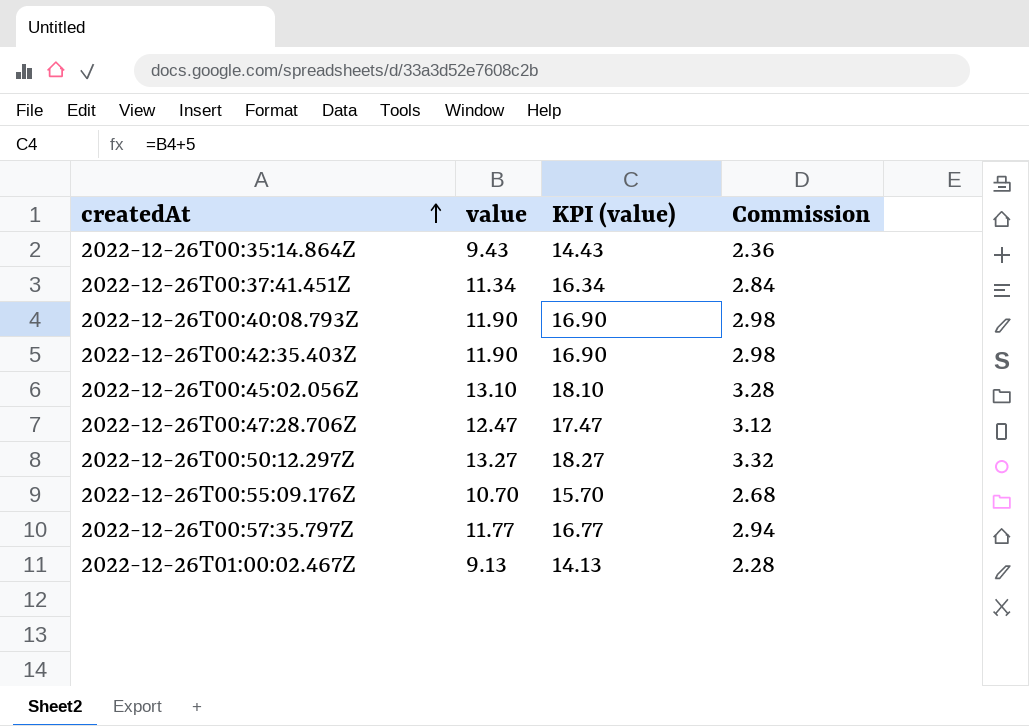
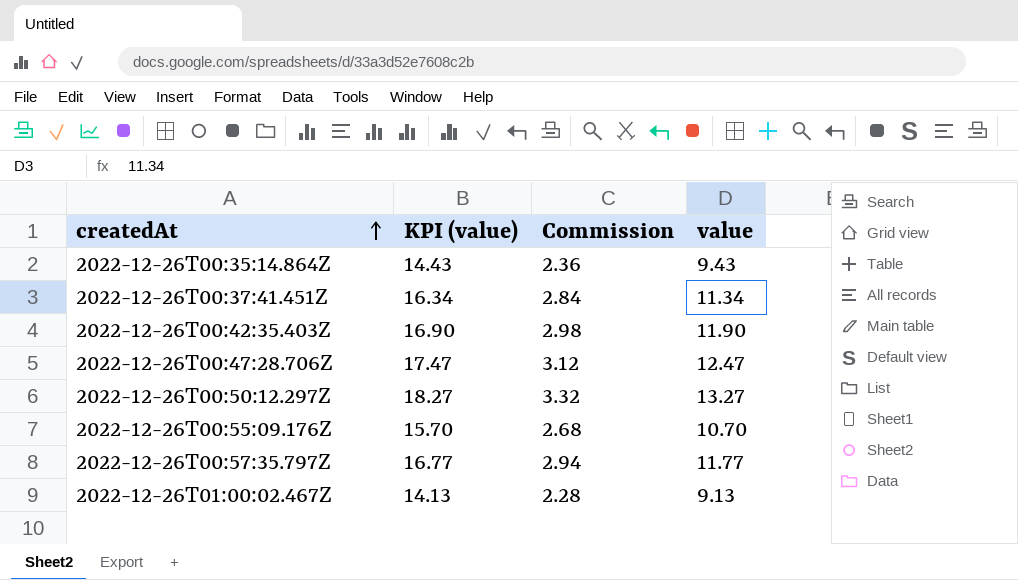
column value | position: 2 -> 4
row 2022-12-26T00:40:08.793Z: 11.90 | 16.90 | 2.98 -> none
row 2022-12-26T00:45:02.056Z: 13.10 | 18.10 | 3.28 -> none

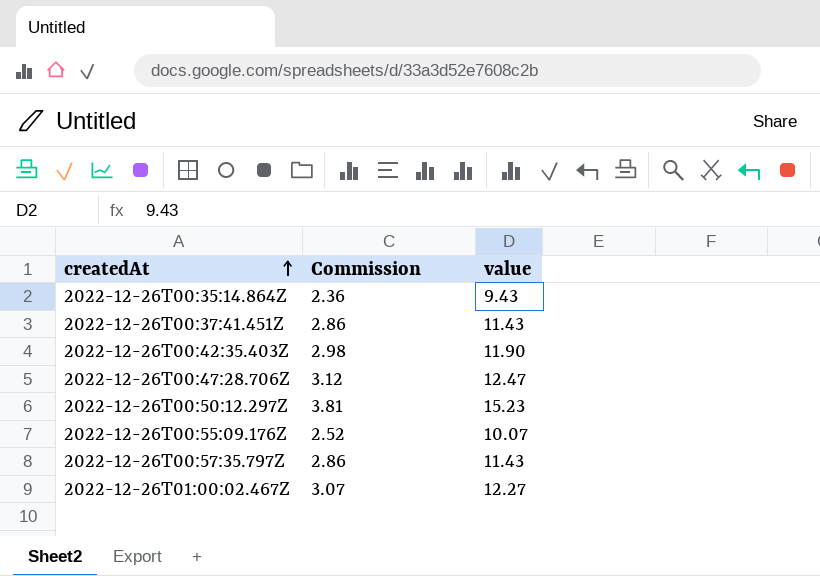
column KPI (value) | formula: [value] + 5 -> none
2022-12-26T00:37:41.451Z | Commission: 2.84 -> 2.86
2022-12-26T00:37:41.451Z | value: 11.34 -> 11.43
2022-12-26T00:50:12.297Z | Commission: 3.32 -> 3.81
2022-12-26T00:50:12.297Z | value: 13.27 -> 15.23
2022-12-26T00:55:09.176Z | Commission: 2.68 -> 2.52
2022-12-26T00:55:09.176Z | value: 10.70 -> 10.07
2022-12-26T00:57:35.797Z | Commission: 2.94 -> 2.86
2022-12-26T00:57:35.797Z | value: 11.77 -> 11.43
2022-12-26T01:00:02.467Z | Commission: 2.28 -> 3.07
2022-12-26T01:00:02.467Z | value: 9.13 -> 12.27

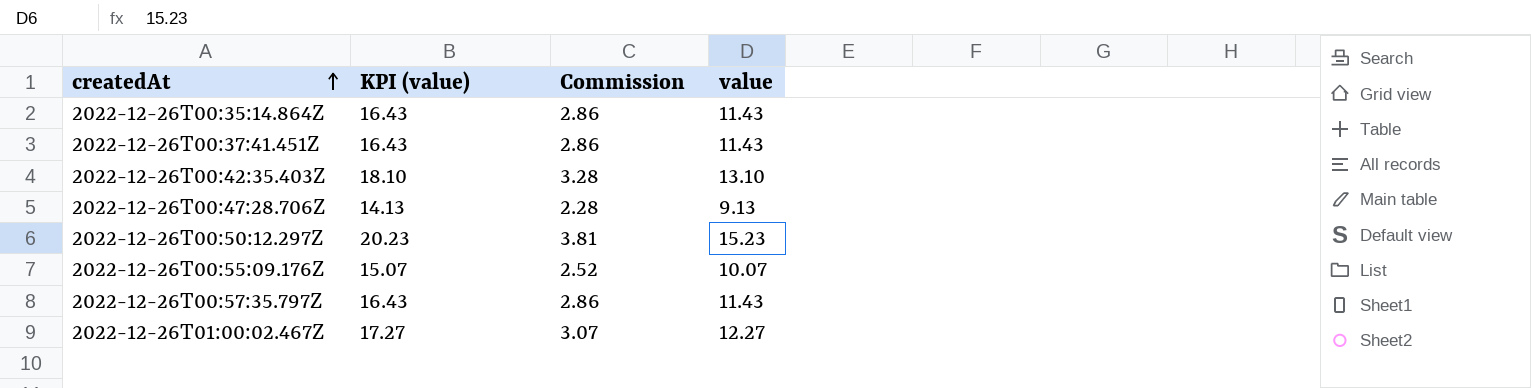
column KPI (value) | formula: none -> [value] + 5
2022-12-26T00:35:14.864Z | Commission: 2.36 -> 2.86
2022-12-26T00:35:14.864Z | value: 9.43 -> 11.43
2022-12-26T00:42:35.403Z | Commission: 2.98 -> 3.28
2022-12-26T00:42:35.403Z | value: 11.90 -> 13.10
2022-12-26T00:47:28.706Z | Commission: 3.12 -> 2.28
2022-12-26T00:47:28.706Z | value: 12.47 -> 9.13

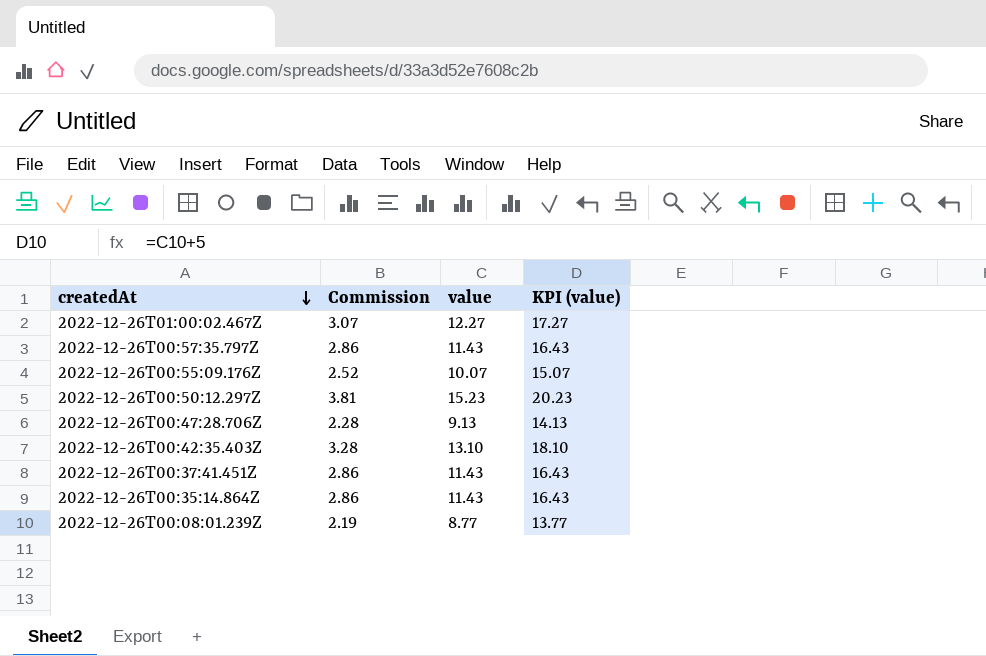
row order: createdAt ascending -> createdAt descending
column KPI (value) | position: 2 -> 4
row 2022-12-26T00:08:01.239Z: none -> 2.19 | 8.77 | 13.77

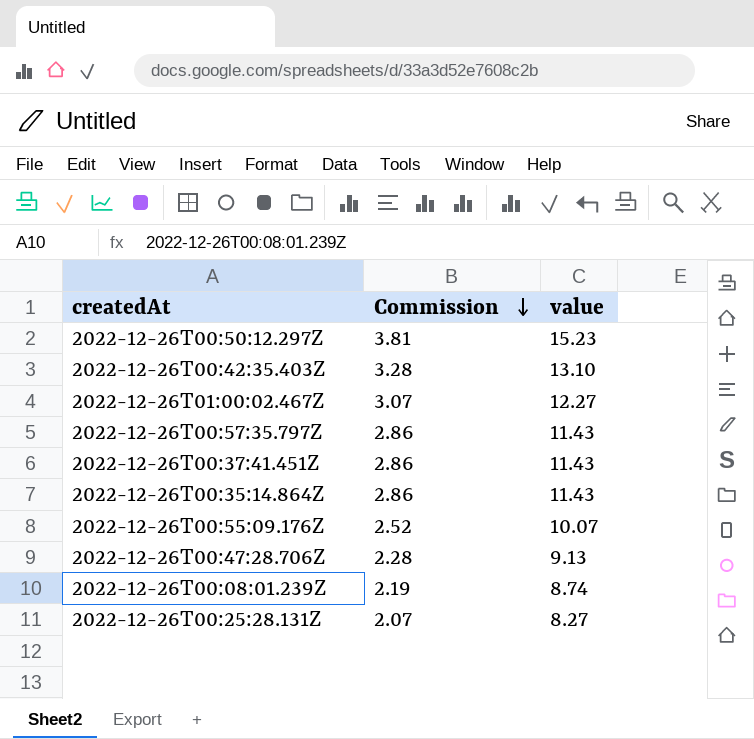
row order: createdAt descending -> Commission descending
column KPI (value) | formula: [value] + 5 -> none
2022-12-26T00:08:01.239Z | value: 8.77 -> 8.74
row 2022-12-26T00:25:28.131Z: none -> 2.07 | 8.27

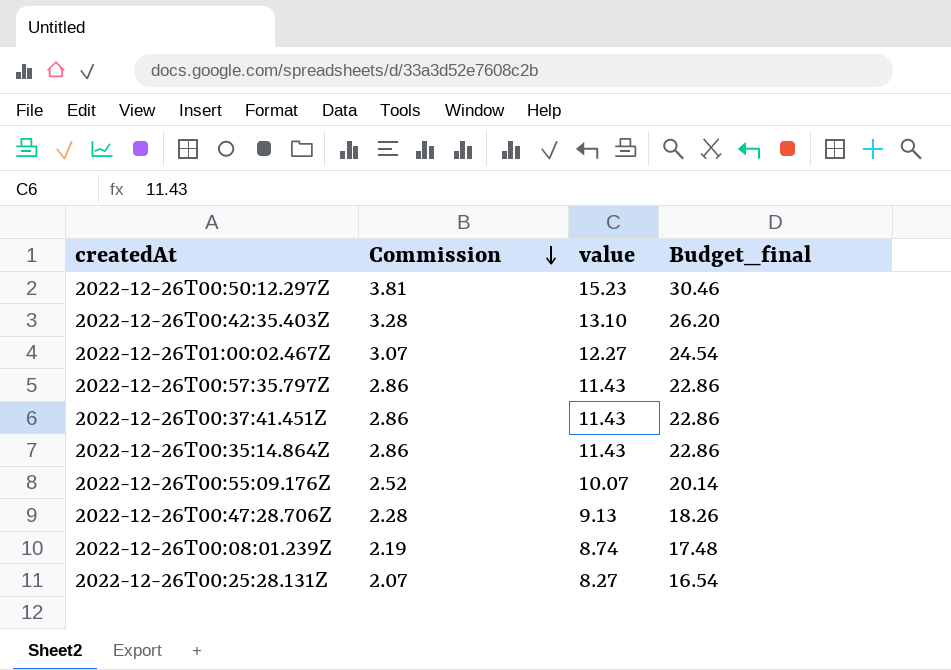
column Budget_final | formula: none -> [value] * 2

